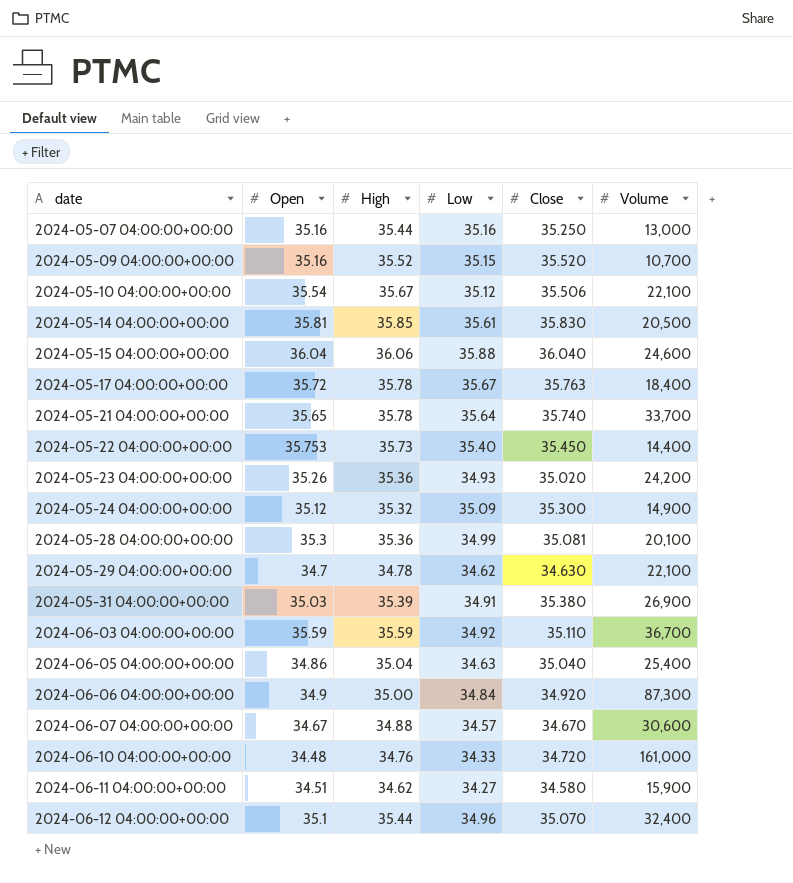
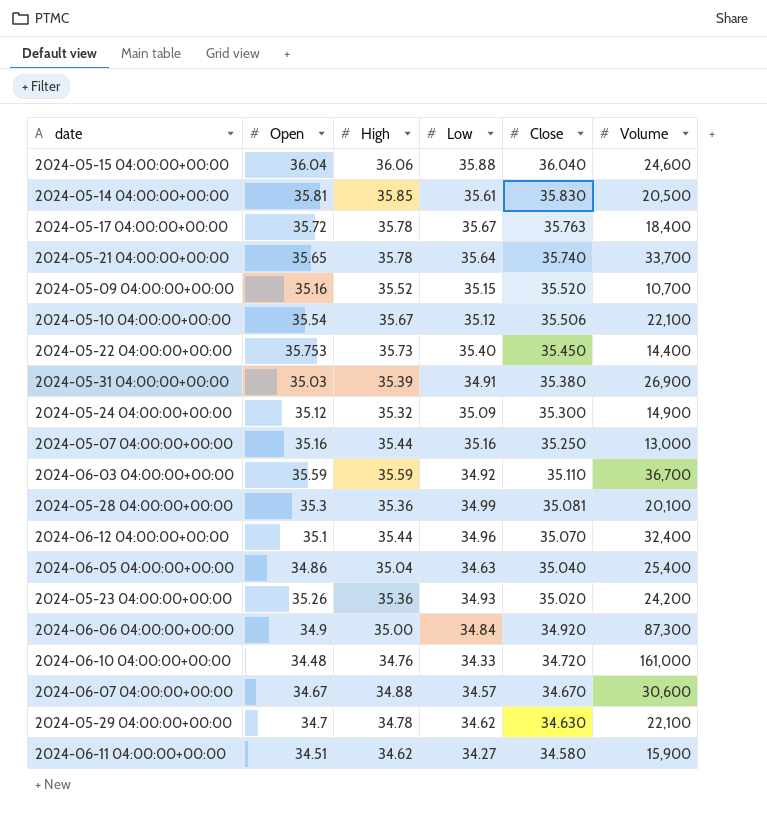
row order: date ascending -> Close descending

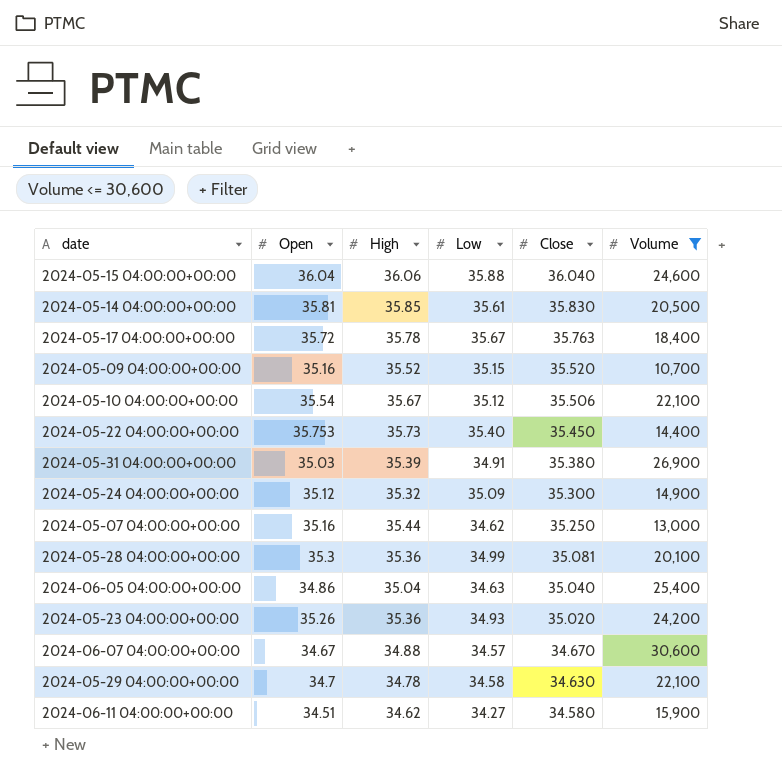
filter: none -> Volume <= 30,600
2024-05-07 04:00:00+00:00 | Low: 35.16 -> 34.62
2024-05-29 04:00:00+00:00 | Low: 34.62 -> 34.58

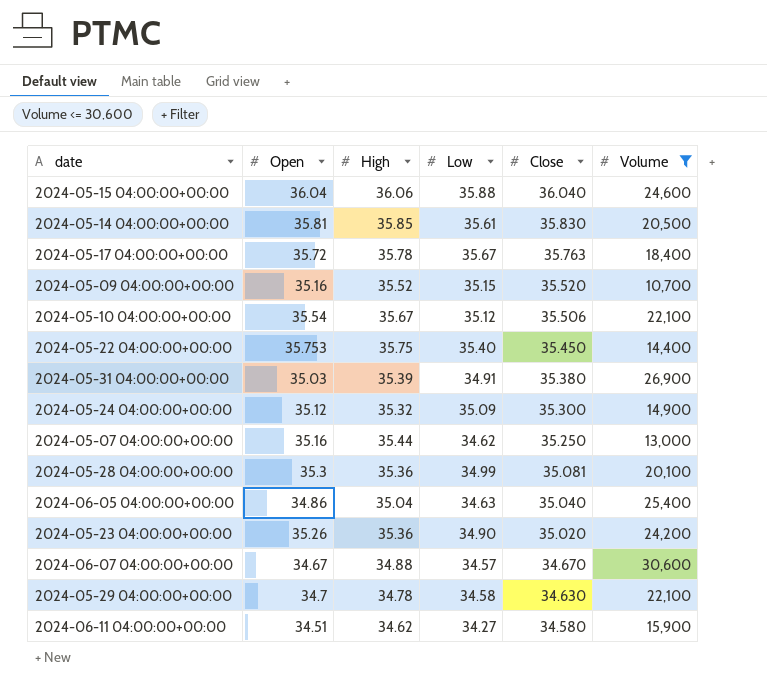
2024-05-22 04:00:00+00:00 | High: 35.73 -> 35.75
2024-05-23 04:00:00+00:00 | Low: 34.93 -> 34.90

